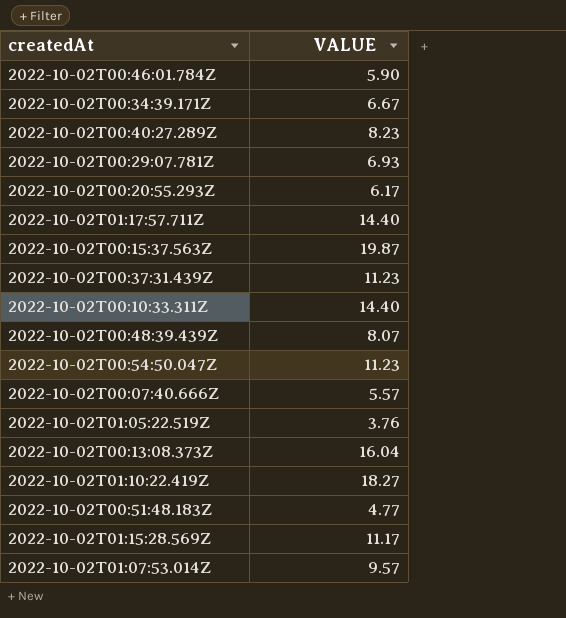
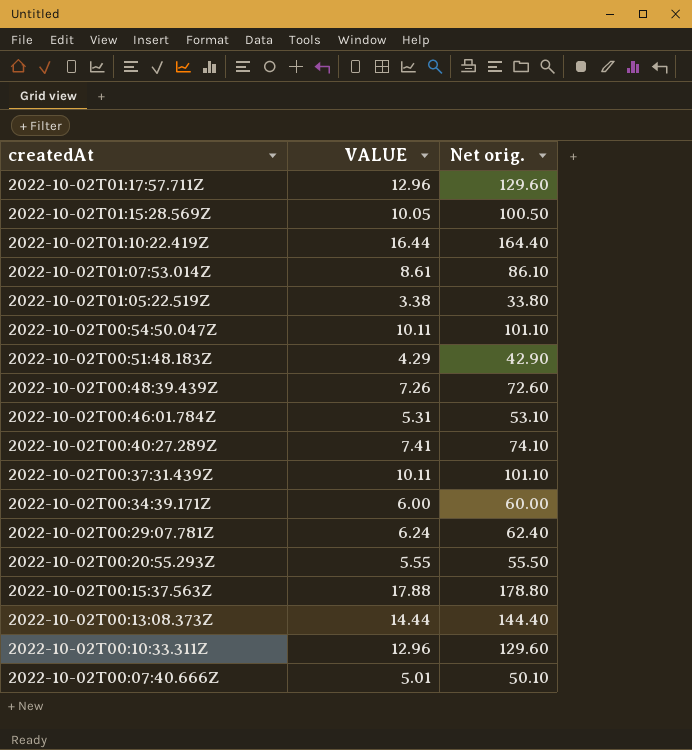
row order: none -> createdAt descending
column Net orig. | formula: none -> [VALUE] * 10
2022-10-02T01:17:57.711Z | VALUE: 14.40 -> 12.96
2022-10-02T01:15:28.569Z | VALUE: 11.17 -> 10.05
2022-10-02T01:10:22.419Z | VALUE: 18.27 -> 16.44
2022-10-02T01:07:53.014Z | VALUE: 9.57 -> 8.61
2022-10-02T01:05:22.519Z | VALUE: 3.76 -> 3.38
2022-10-02T00:54:50.047Z | VALUE: 11.23 -> 10.11
2022-10-02T00:51:48.183Z | VALUE: 4.77 -> 4.29
2022-10-02T00:48:39.439Z | VALUE: 8.07 -> 7.26
2022-10-02T00:46:01.784Z | VALUE: 5.90 -> 5.31
2022-10-02T00:40:27.289Z | VALUE: 8.23 -> 7.41
2022-10-02T00:37:31.439Z | VALUE: 11.23 -> 10.11
2022-10-02T00:34:39.171Z | VALUE: 6.67 -> 6.00
2022-10-02T00:29:07.781Z | VALUE: 6.93 -> 6.24
2022-10-02T00:20:55.293Z | VALUE: 6.17 -> 5.55
2022-10-02T00:15:37.563Z | VALUE: 19.87 -> 17.88
2022-10-02T00:13:08.373Z | VALUE: 16.04 -> 14.44
2022-10-02T00:10:33.311Z | VALUE: 14.40 -> 12.96
2022-10-02T00:07:40.666Z | VALUE: 5.57 -> 5.01

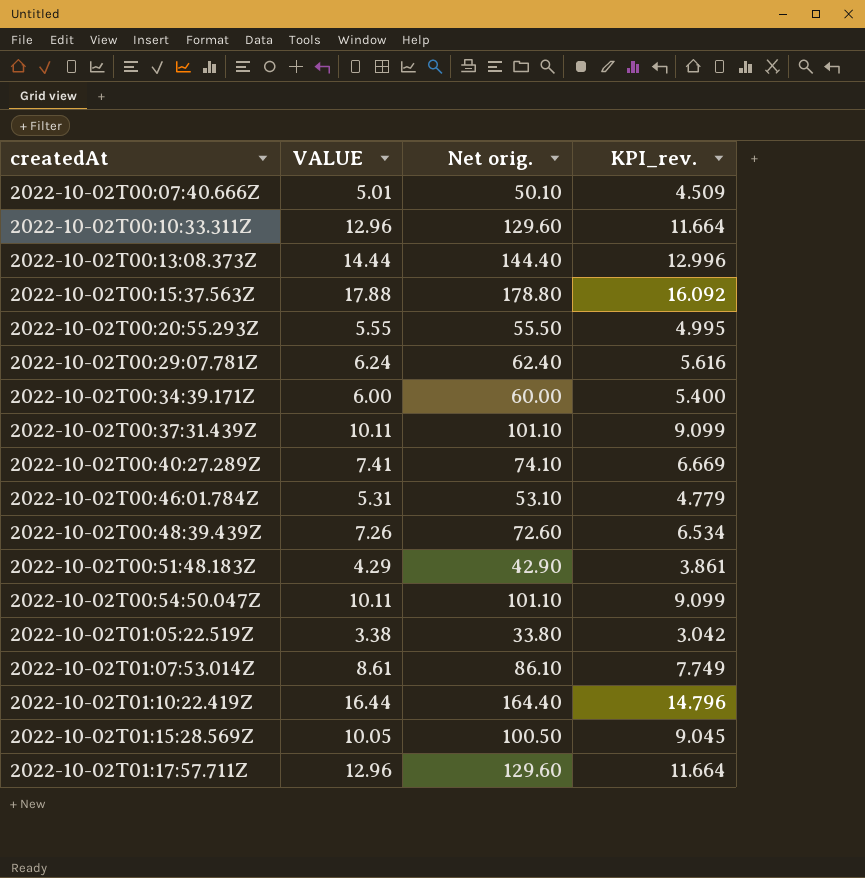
row order: createdAt descending -> createdAt ascending
column KPI_rev. | formula: none -> [VALUE] * 0.9

